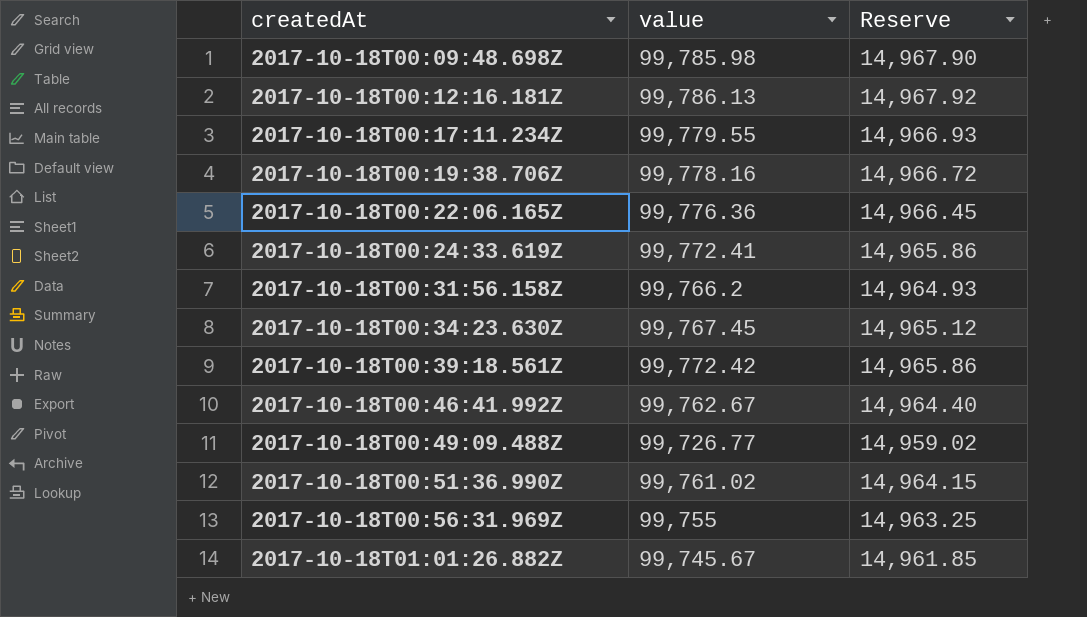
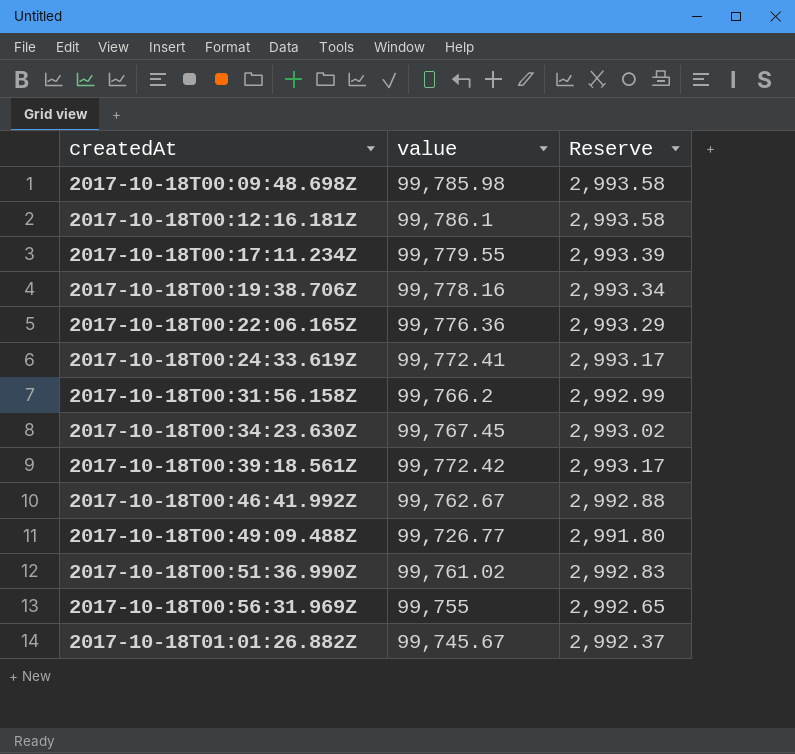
column Reserve | formula: [value] * 0.15 -> [value] * 0.03
2017-10-18T00:12:16.181Z | value: 99,786.13 -> 99,786.1

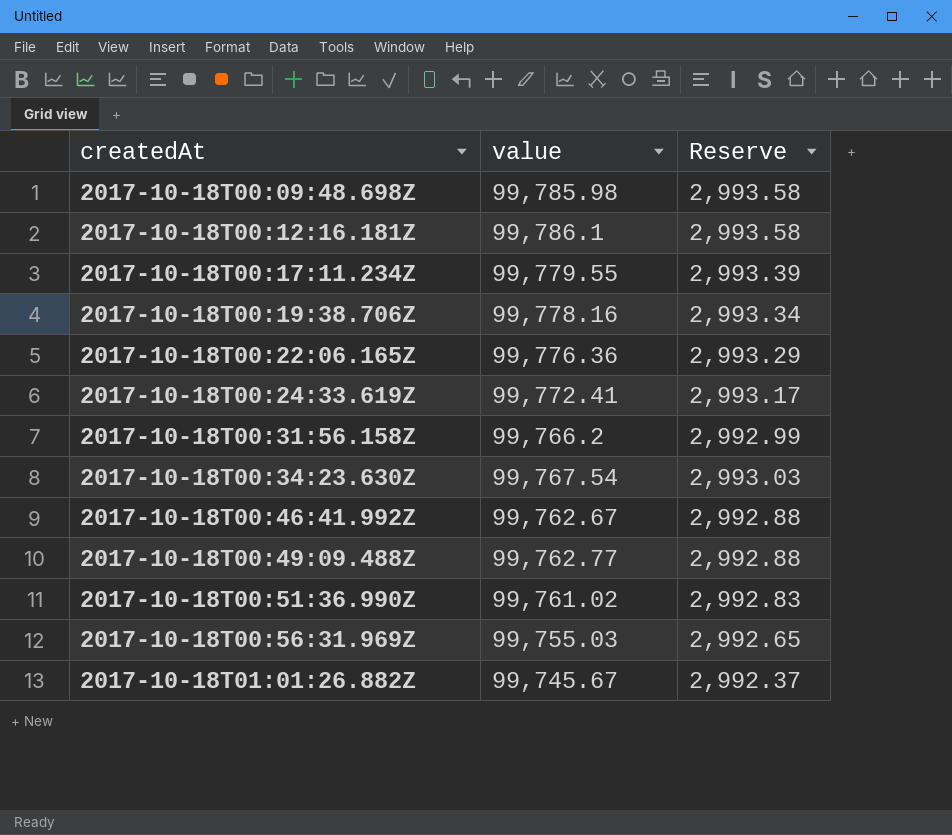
row 2017-10-18T00:39:18.561Z: 99,772.42 | 2,993.17 -> none
2017-10-18T00:34:23.630Z | value: 99,767.45 -> 99,767.54
2017-10-18T00:34:23.630Z | Reserve: 2,993.02 -> 2,993.03
2017-10-18T00:49:09.488Z | value: 99,726.77 -> 99,762.77
2017-10-18T00:49:09.488Z | Reserve: 2,991.80 -> 2,992.88
2017-10-18T00:56:31.969Z | value: 99,755 -> 99,755.03

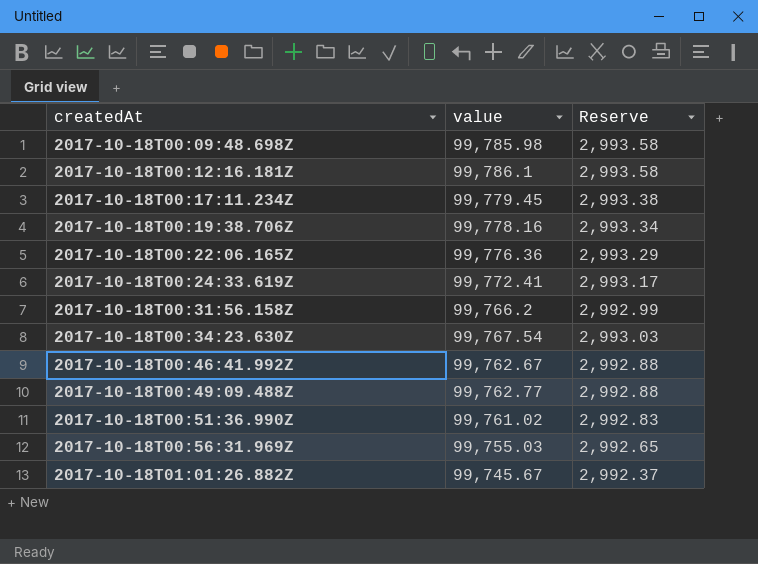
2017-10-18T00:17:11.234Z | value: 99,779.55 -> 99,779.45
2017-10-18T00:17:11.234Z | Reserve: 2,993.39 -> 2,993.38

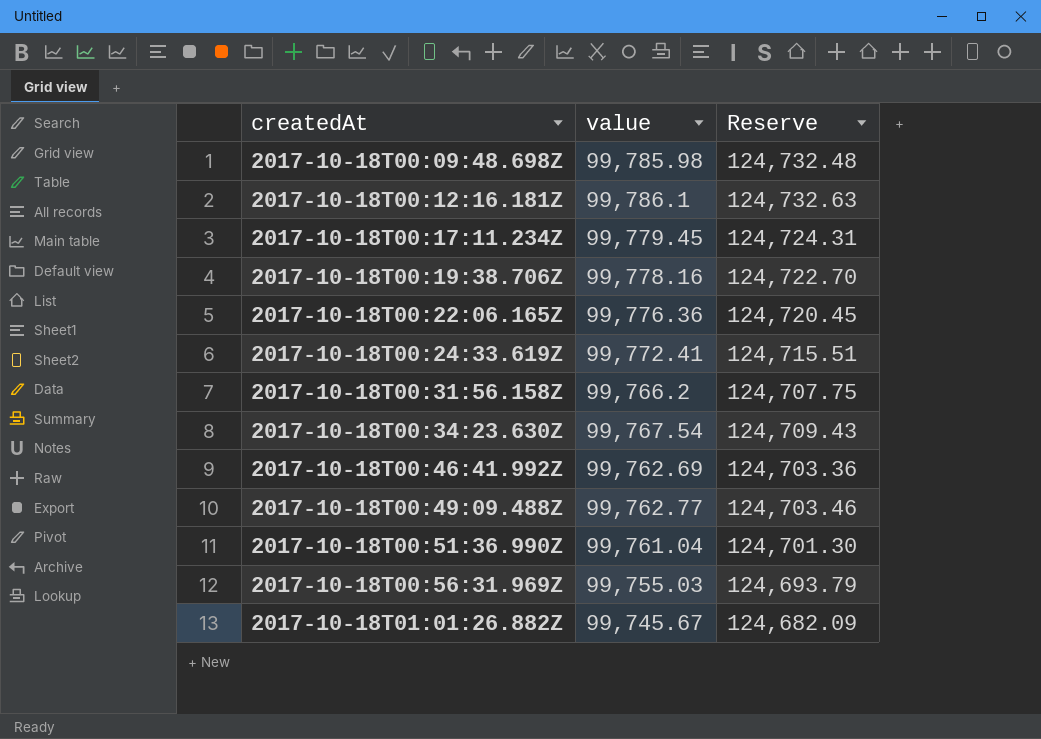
column Reserve | formula: [value] * 0.03 -> [value] * 1.25
2017-10-18T00:46:41.992Z | value: 99,762.67 -> 99,762.69
2017-10-18T00:51:36.990Z | value: 99,761.02 -> 99,761.04

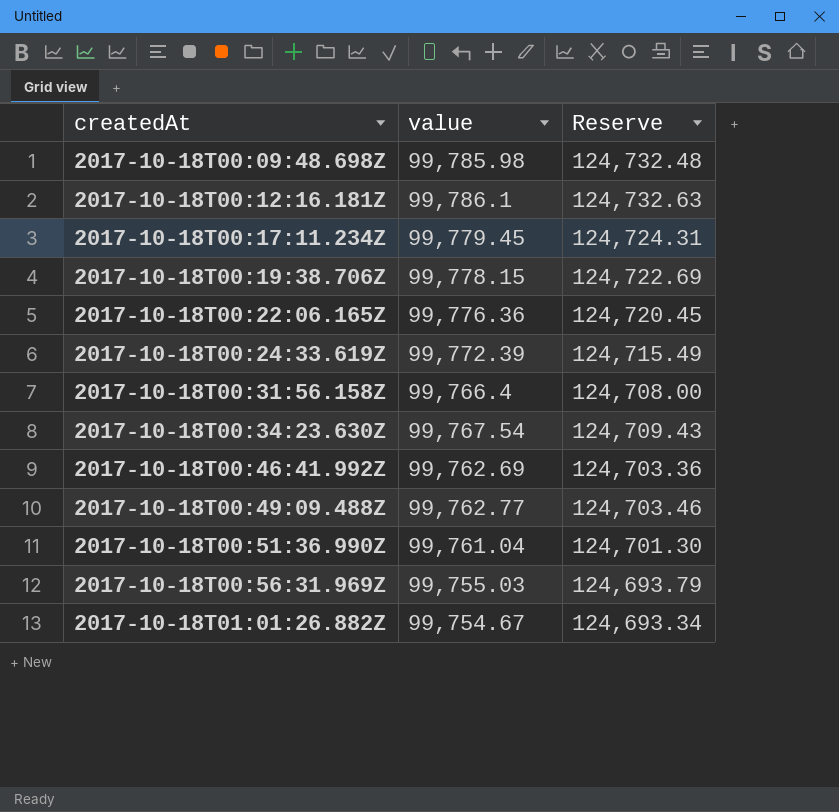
2017-10-18T00:19:38.706Z | value: 99,778.16 -> 99,778.15
2017-10-18T00:19:38.706Z | Reserve: 124,722.70 -> 124,722.69
2017-10-18T00:24:33.619Z | value: 99,772.41 -> 99,772.39
2017-10-18T00:24:33.619Z | Reserve: 124,715.51 -> 124,715.49
2017-10-18T00:31:56.158Z | value: 99,766.2 -> 99,766.4
2017-10-18T00:31:56.158Z | Reserve: 124,707.75 -> 124,708.00
2017-10-18T01:01:26.882Z | value: 99,745.67 -> 99,754.67
2017-10-18T01:01:26.882Z | Reserve: 124,682.09 -> 124,693.34

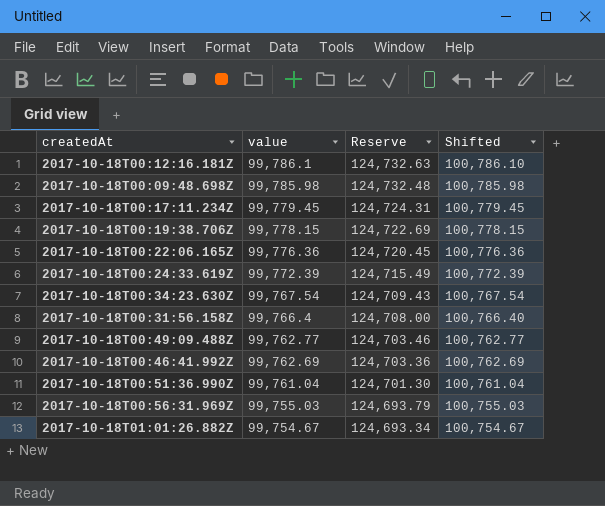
row order: createdAt ascending -> value descending
column Shifted | formula: none -> [value] + 1000

